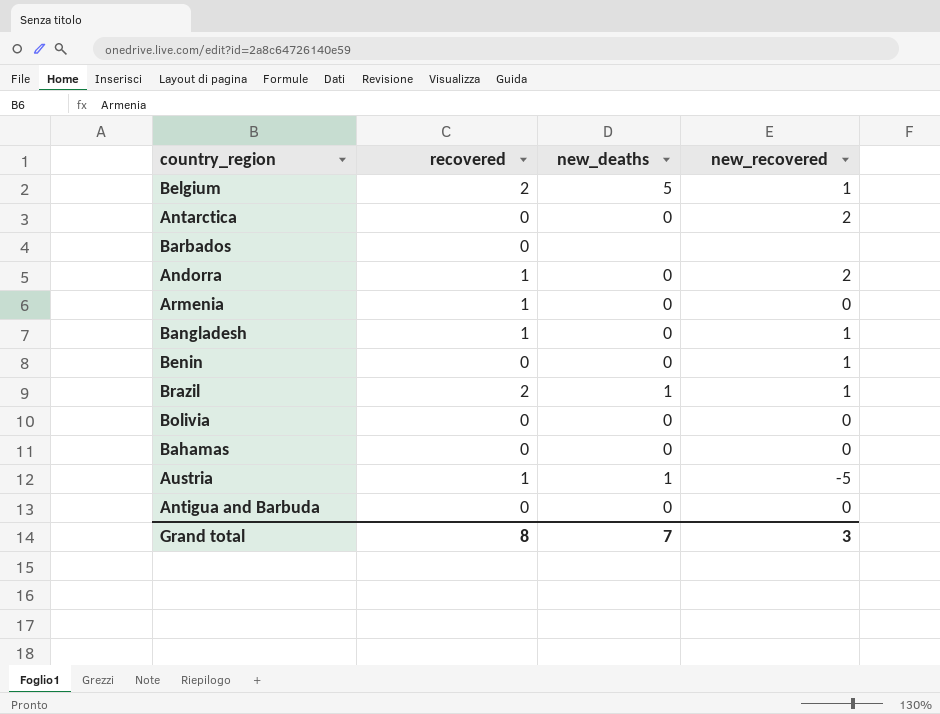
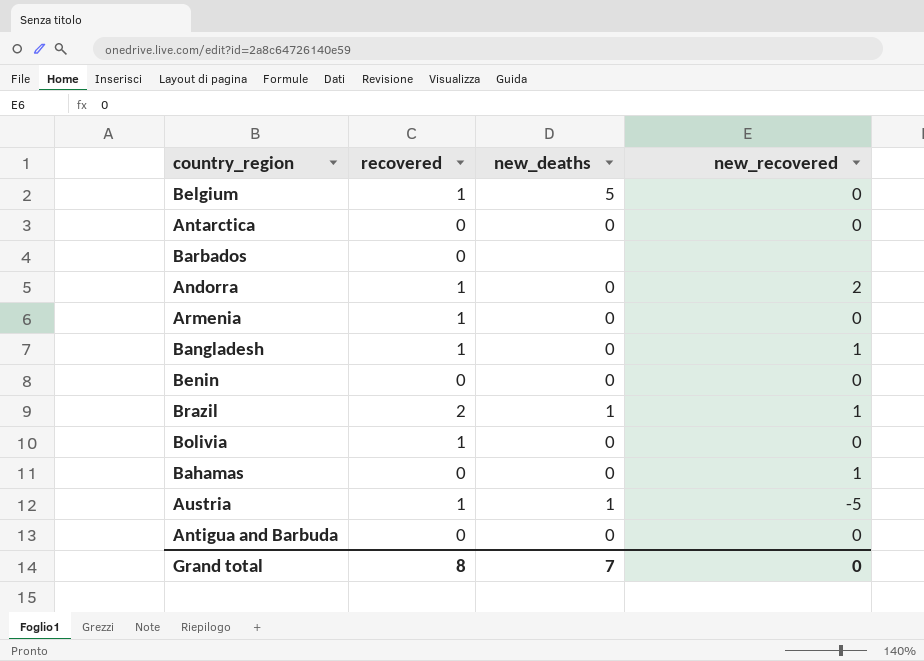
Belgium | recovered: 2 -> 1
Belgium | new_recovered: 1 -> 0
Antarctica | new_recovered: 2 -> 0
Benin | new_recovered: 1 -> 0
Bolivia | recovered: 0 -> 1
Bahamas | new_recovered: 0 -> 1
Grand total | new_recovered: 3 -> 0

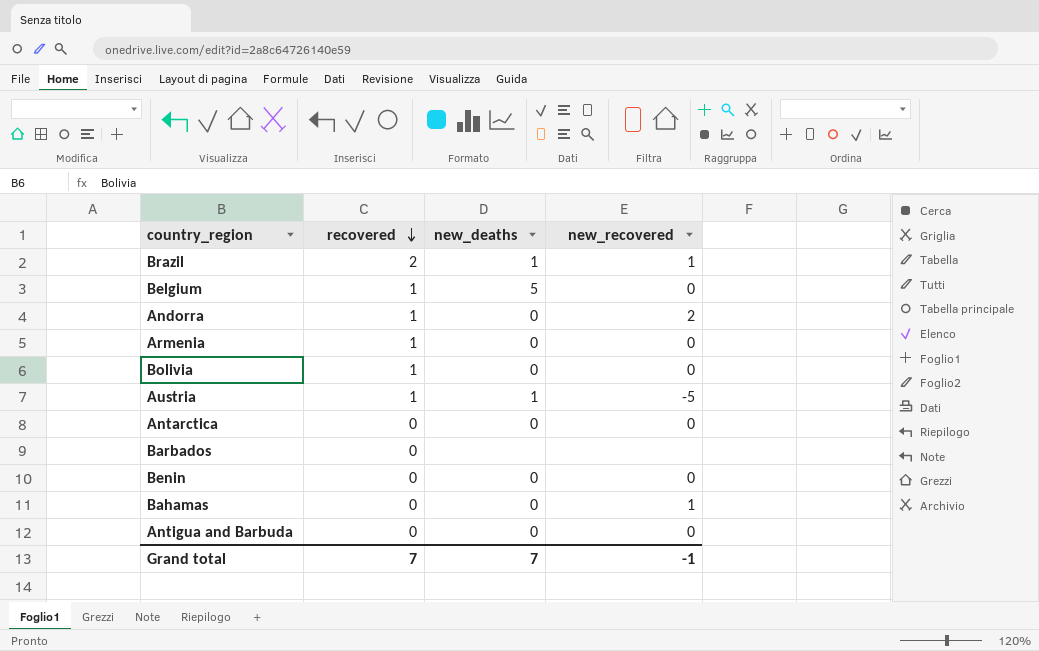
row order: none -> recovered descending
row Bangladesh: 1 | 0 | 1 -> none
Grand total | recovered: 8 -> 7
Grand total | new_recovered: 0 -> -1

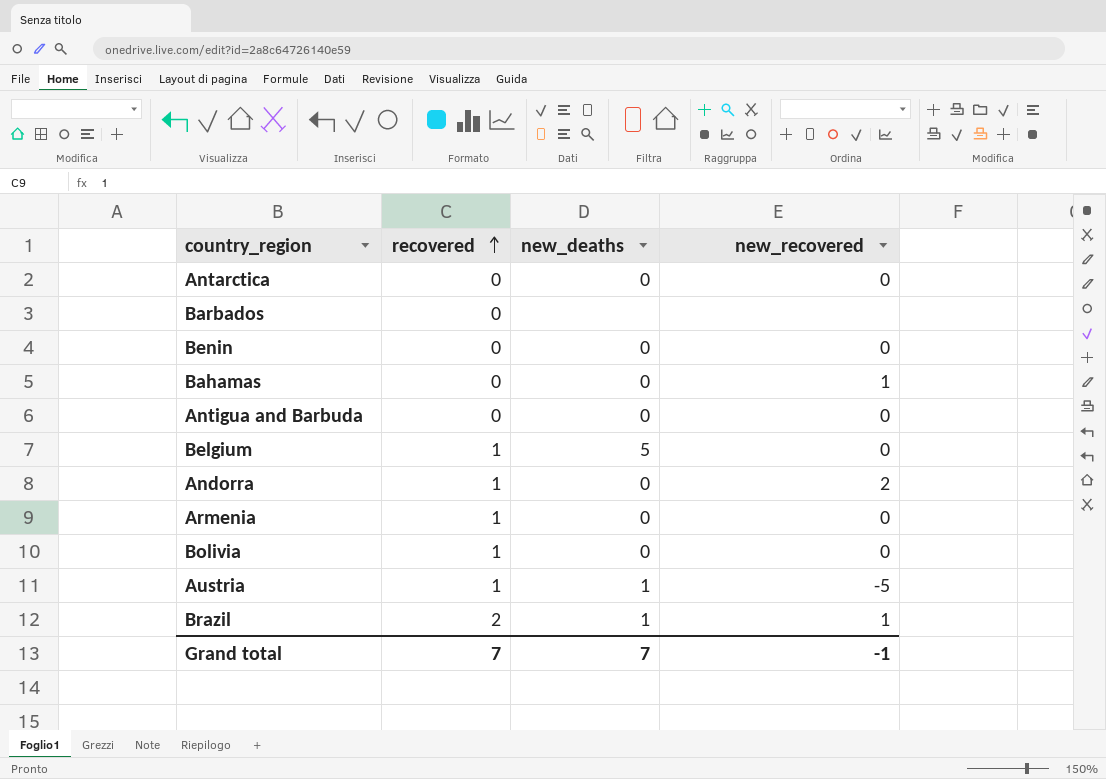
row order: recovered descending -> recovered ascending

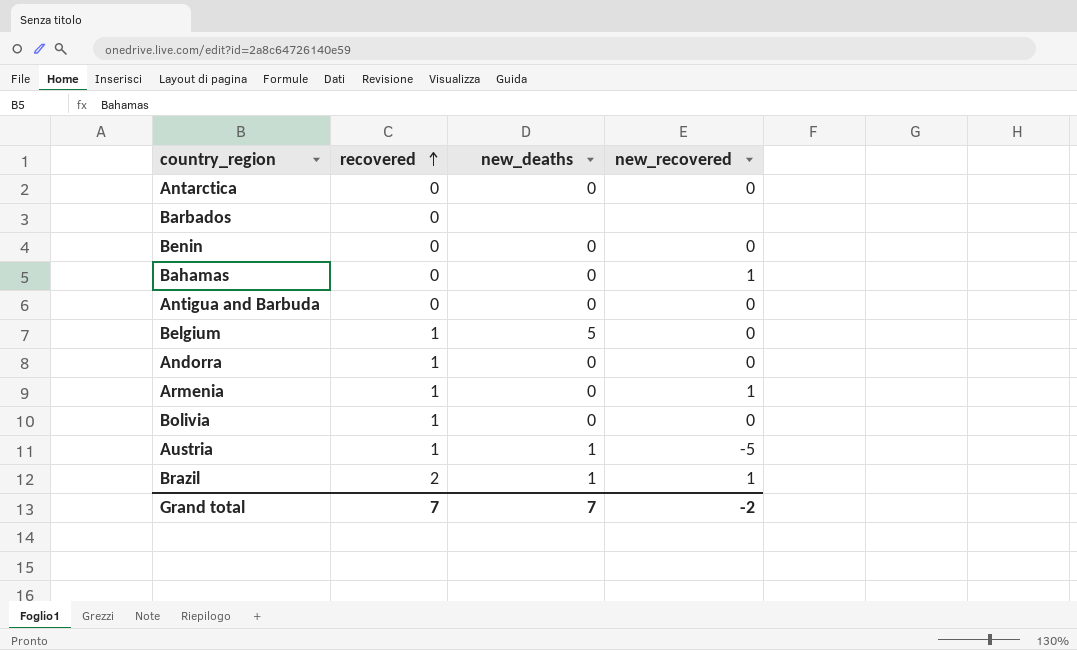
Andorra | new_recovered: 2 -> 0
Armenia | new_recovered: 0 -> 1
Grand total | new_recovered: -1 -> -2

